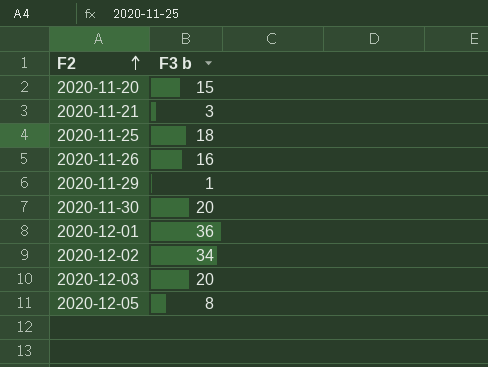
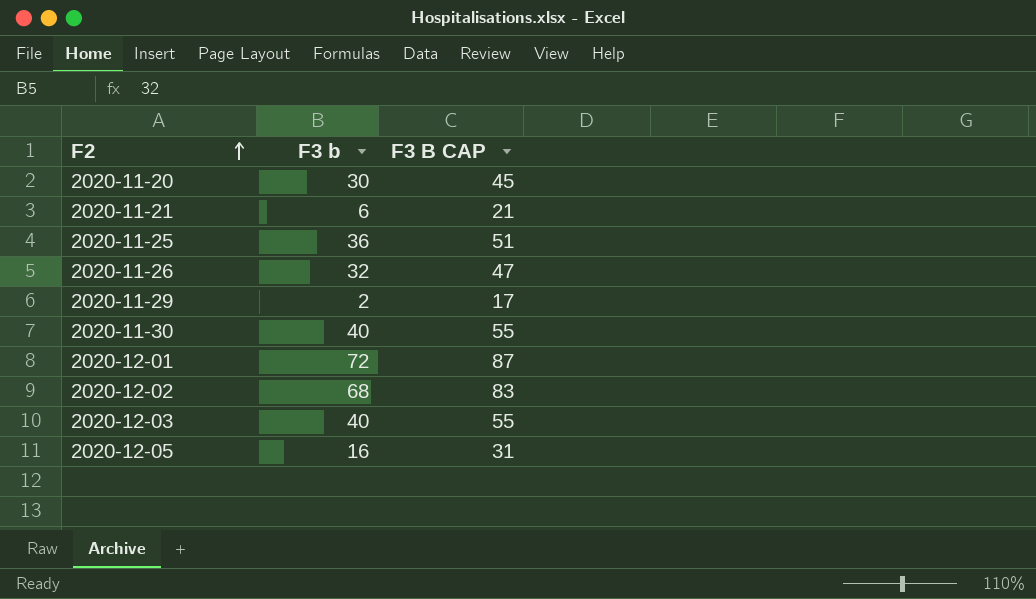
column F3 B CAP | formula: none -> [F3 b] + 15
2020-11-20 | F3 b: 15 -> 30
2020-11-21 | F3 b: 3 -> 6
2020-11-25 | F3 b: 18 -> 36
2020-11-26 | F3 b: 16 -> 32
2020-11-29 | F3 b: 1 -> 2
2020-11-30 | F3 b: 20 -> 40
2020-12-01 | F3 b: 36 -> 72
2020-12-02 | F3 b: 34 -> 68
2020-12-03 | F3 b: 20 -> 40
2020-12-05 | F3 b: 8 -> 16

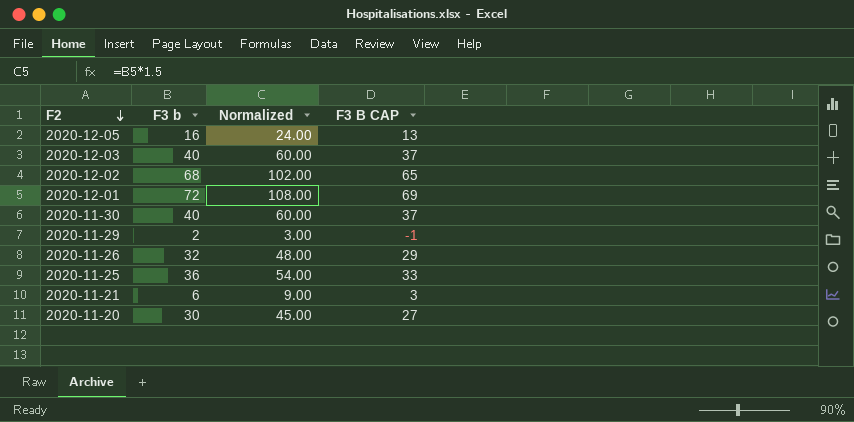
row order: F2 ascending -> F2 descending
column Normalized | formula: none -> [F3 b] * 1.5
column F3 B CAP | formula: [F3 b] + 15 -> [F3 b] - 3

